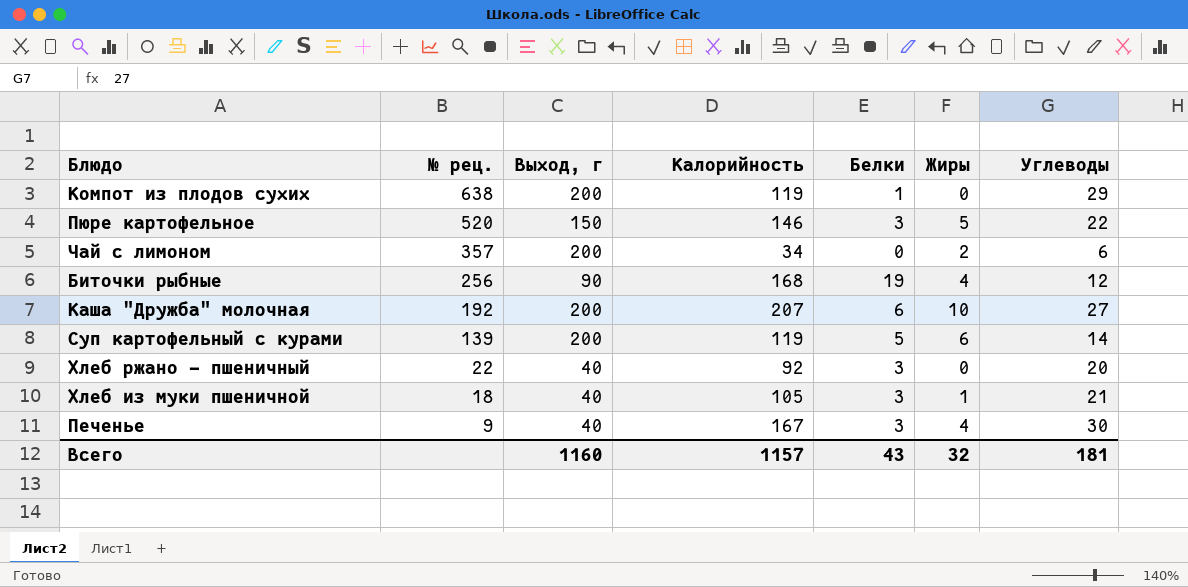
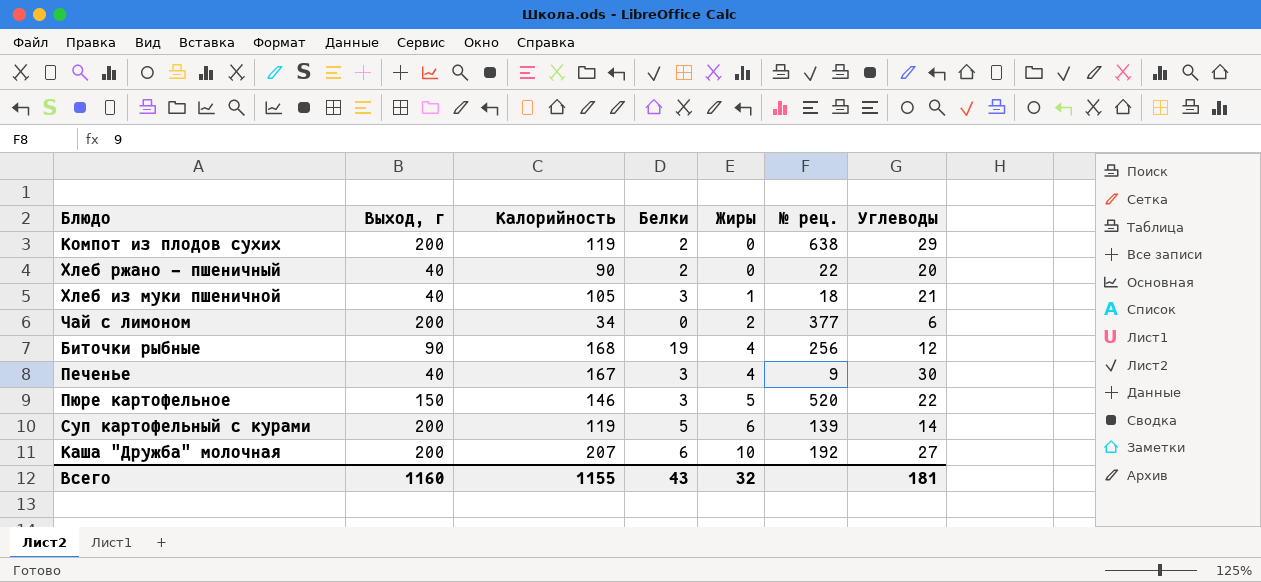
row order: № рец. descending -> Жиры ascending
column № рец. | position: 2 -> 6
Компот из плодов сухих | Белки: 1 -> 2
Хлеб ржано - пшеничный | Калорийность: 92 -> 90
Хлеб ржано - пшеничный | Белки: 3 -> 2
Чай с лимоном | № рец.: 357 -> 377
Всего | Калорийность: 1157 -> 1155

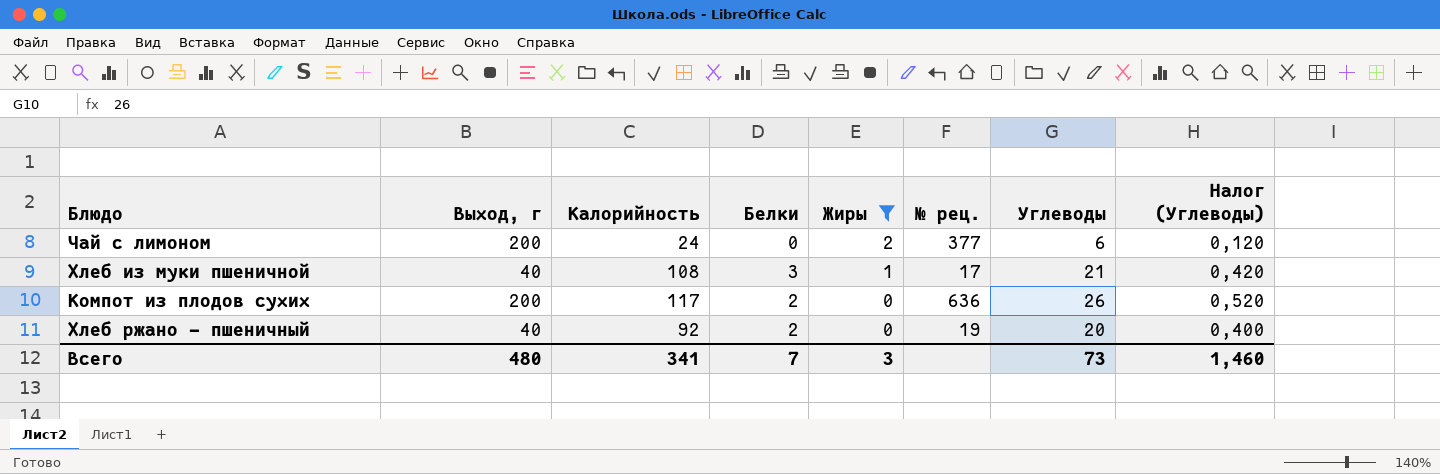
filter: none -> Жиры <= 2
row order: Жиры ascending -> Жиры descending
column Налог (Углеводы) | formula: none -> [Углеводы] * 0,02
Чай с лимоном | Калорийность: 34 -> 24
Хлеб из муки пшеничной | Калорийность: 105 -> 108
Хлеб из муки пшеничной | № рец.: 18 -> 17
Компот из плодов сухих | Калорийность: 119 -> 117
Компот из плодов сухих | № рец.: 638 -> 636
Компот из плодов сухих | Углеводы: 29 -> 26
Хлеб ржано - пшеничный | Калорийность: 90 -> 92
Хлеб ржано - пшеничный | № рец.: 22 -> 19
Всего | Выход, г: 1160 -> 480
Всего | Калорийность: 1155 -> 341
Всего | Белки: 43 -> 7
Всего | Жиры: 32 -> 3
Всего | Углеводы: 181 -> 73

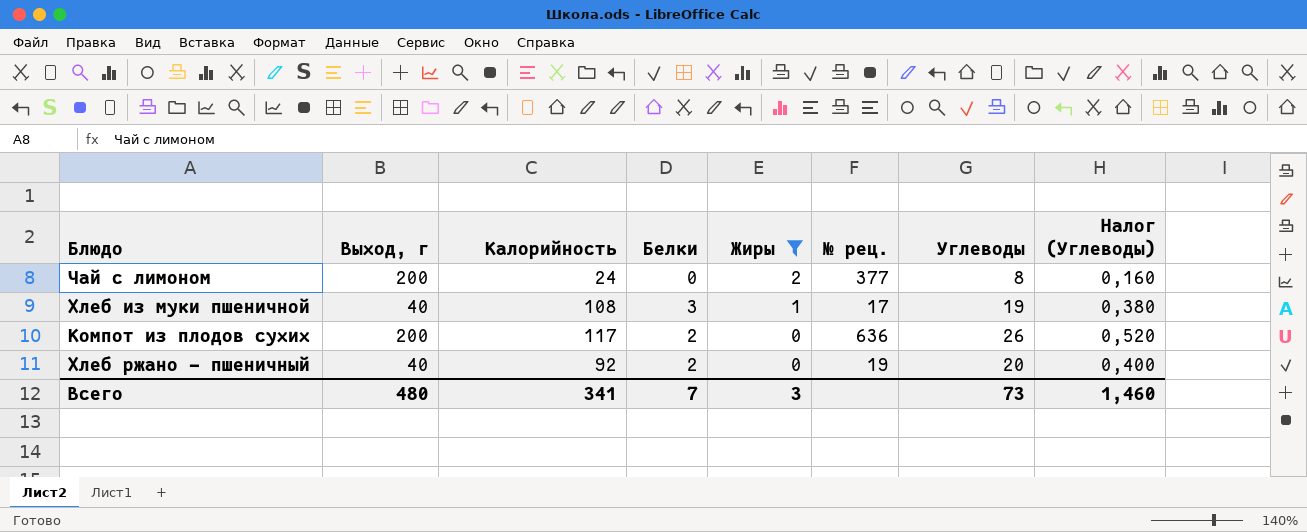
Чай с лимоном | Углеводы: 6 -> 8
Чай с лимоном | Налог (Углеводы): 0,120 -> 0,160
Хлеб из муки пшеничной | Углеводы: 21 -> 19
Хлеб из муки пшеничной | Налог (Углеводы): 0,420 -> 0,380

